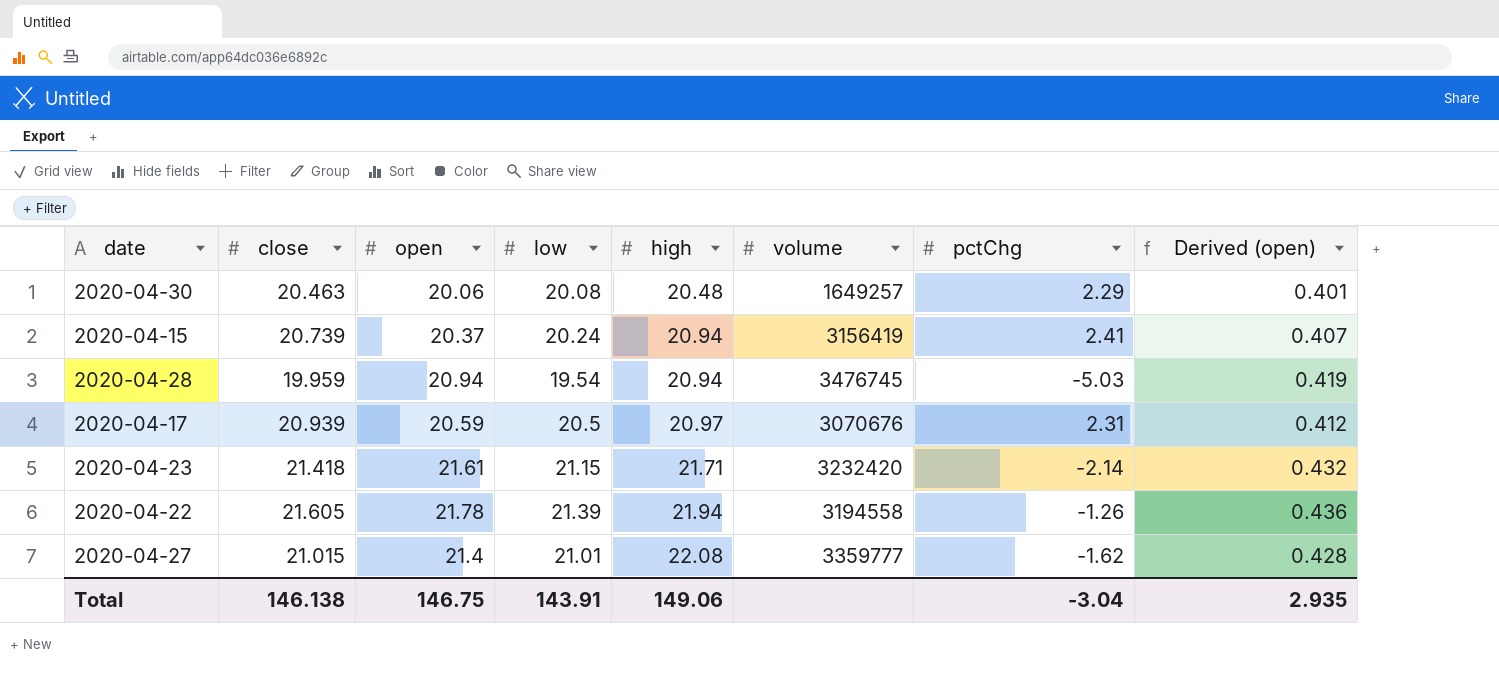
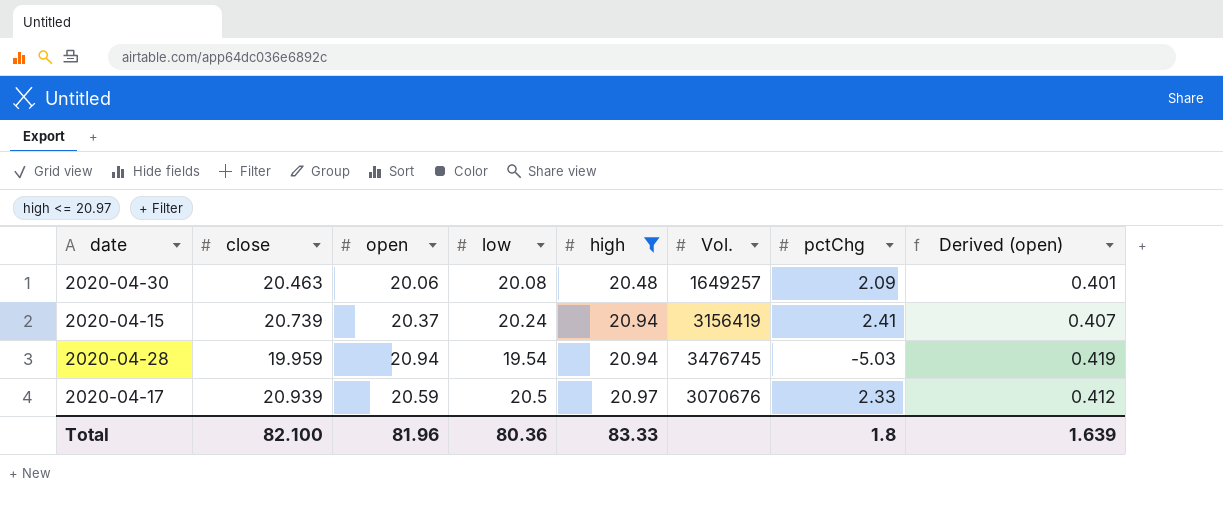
filter: none -> high <= 20.97
column name: volume -> Vol.
2020-04-30 | pctChg: 2.29 -> 2.09
2020-04-17 | pctChg: 2.31 -> 2.33
Total | close: 146.138 -> 82.100
Total | open: 146.75 -> 81.96
Total | low: 143.91 -> 80.36
Total | high: 149.06 -> 83.33
Total | pctChg: -3.04 -> 1.8
Total | Derived (open): 2.935 -> 1.639

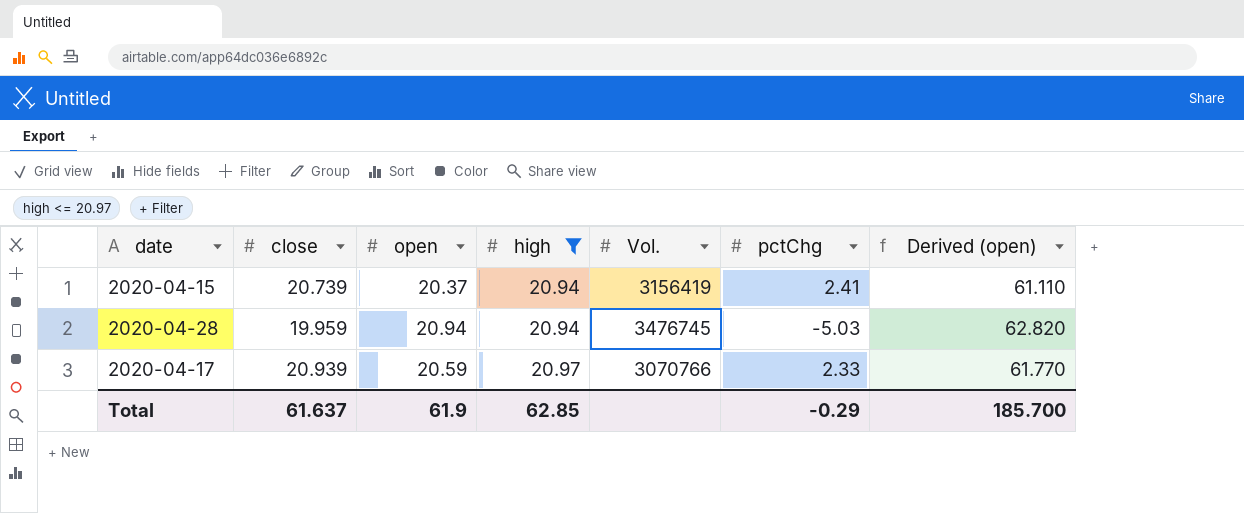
column low | position: 4 -> none
column Derived (open) | formula: [open] * 0.02 -> [open] * 3
row 2020-04-30: 20.463 | 20.06 | 20.08 | 20.48 | 1649257 | 2.09 | 0.401 -> none
2020-04-17 | Vol.: 3070676 -> 3070766
Total | close: 82.100 -> 61.637
Total | open: 81.96 -> 61.9
Total | high: 83.33 -> 62.85
Total | pctChg: 1.8 -> -0.29
Total | Derived (open): 1.639 -> 185.700

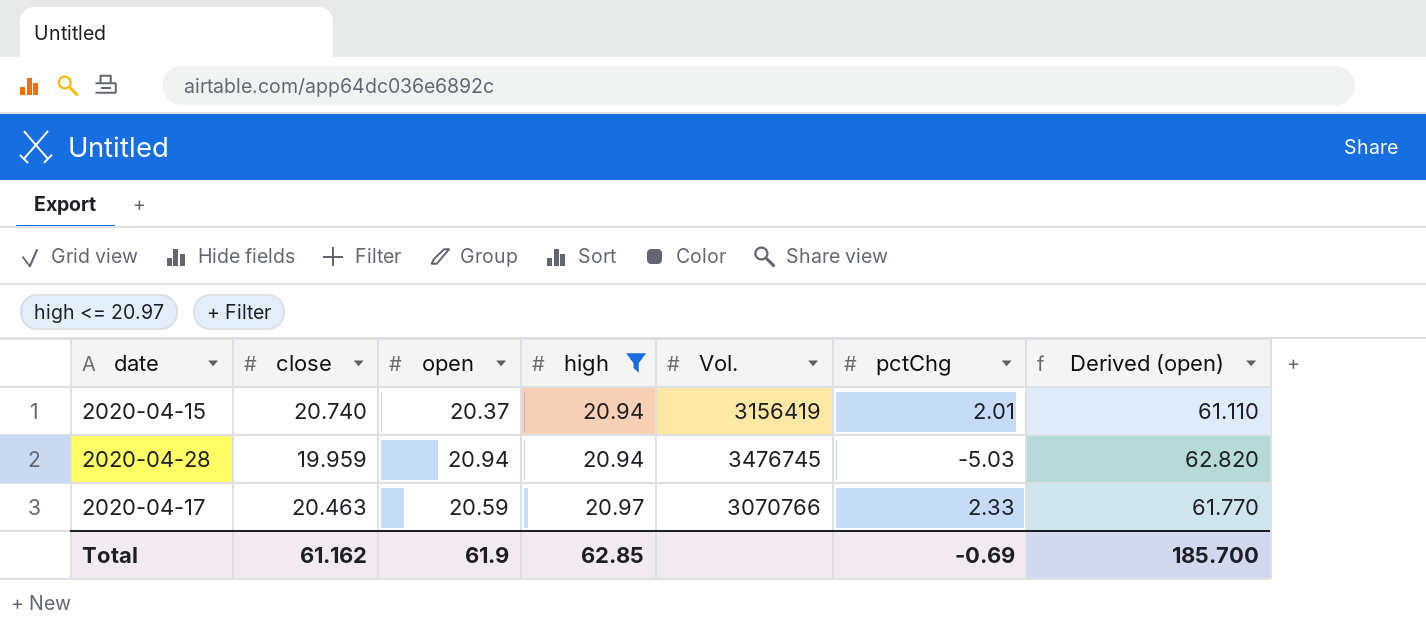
2020-04-15 | close: 20.739 -> 20.740
2020-04-15 | pctChg: 2.41 -> 2.01
2020-04-17 | close: 20.939 -> 20.463
Total | close: 61.637 -> 61.162
Total | pctChg: -0.29 -> -0.69

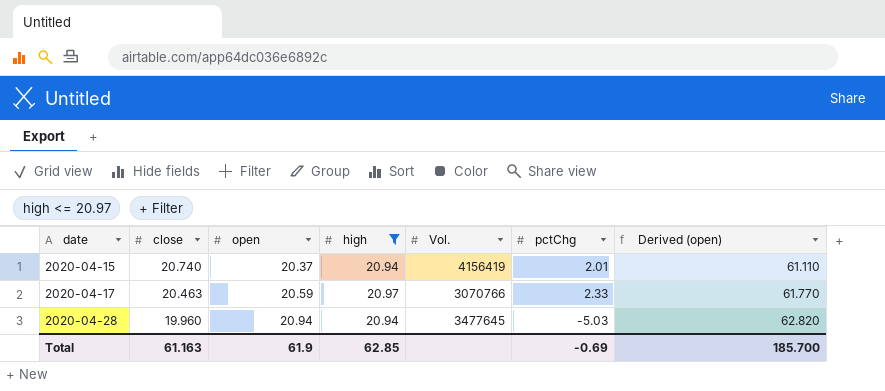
row order: high ascending -> date ascending
2020-04-15 | Vol.: 3156419 -> 4156419
2020-04-28 | close: 19.959 -> 19.960
2020-04-28 | Vol.: 3476745 -> 3477645
Total | close: 61.162 -> 61.163

